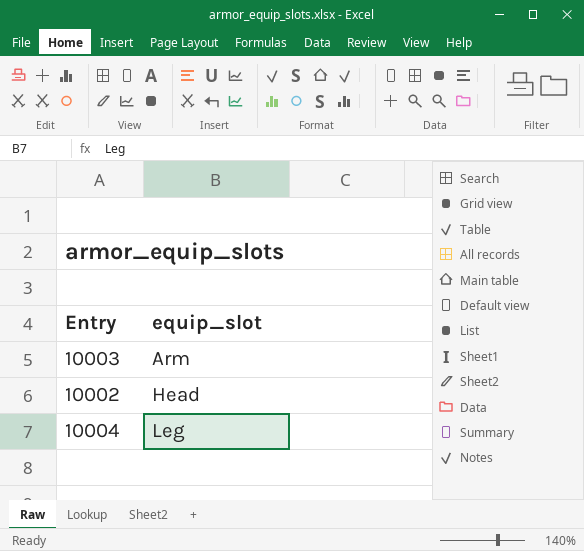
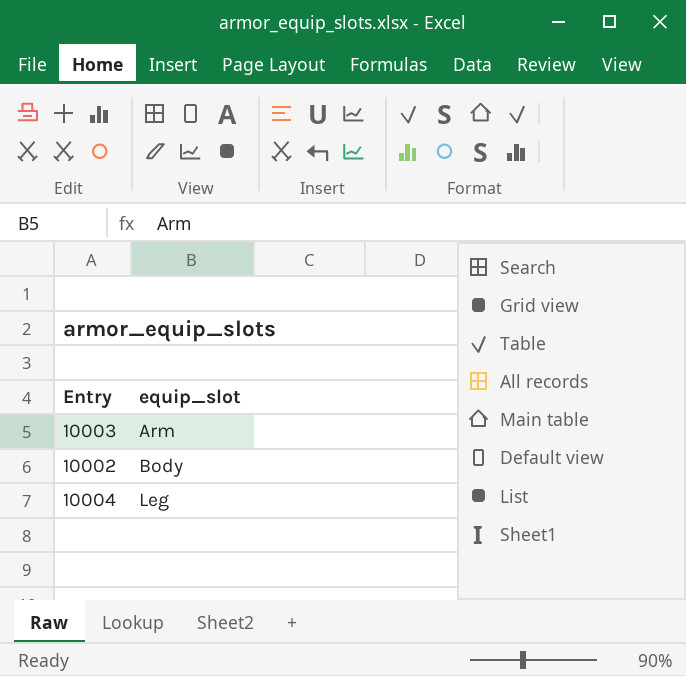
10002 | equip_slot: Head -> Body

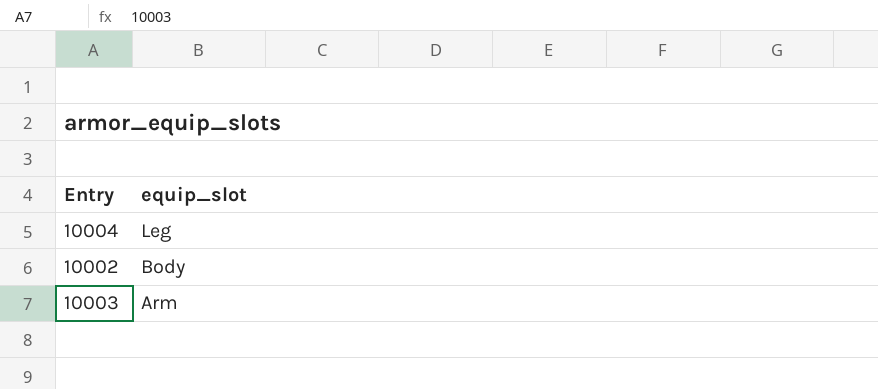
row order: equip_slot ascending -> equip_slot descending

